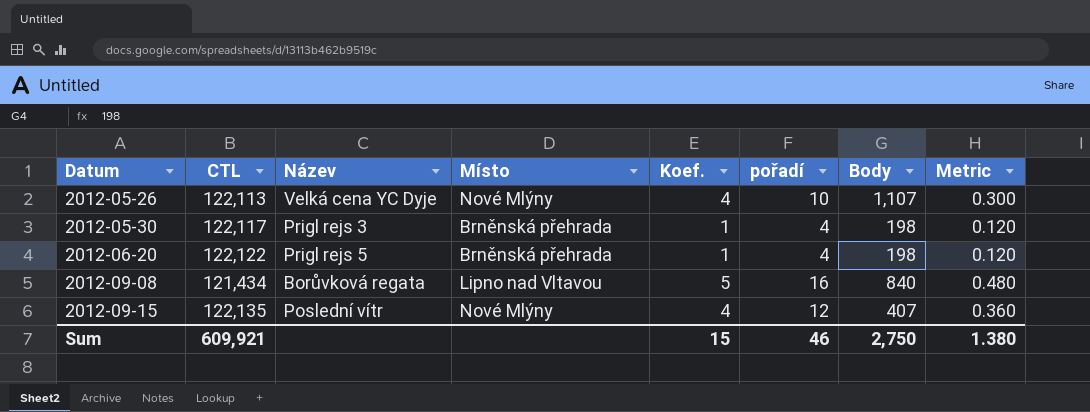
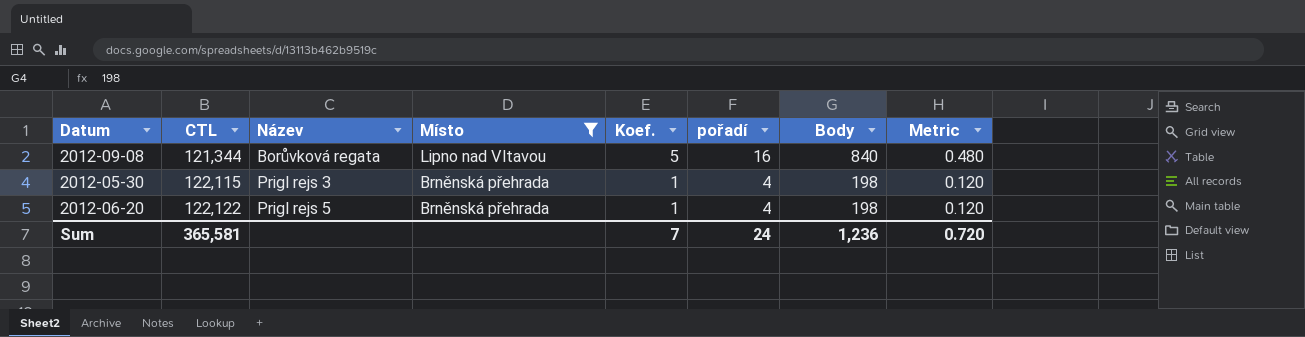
filter: none -> Místo != Nové Mlýny
row order: Datum ascending -> CTL ascending
2012-09-08 | CTL: 121,434 -> 121,344
2012-05-30 | CTL: 122,117 -> 122,115
Sum | CTL: 609,921 -> 365,581
Sum | Koef.: 15 -> 7
Sum | pořadí: 46 -> 24
Sum | Body: 2,750 -> 1,236
Sum | Metric: 1.380 -> 0.720

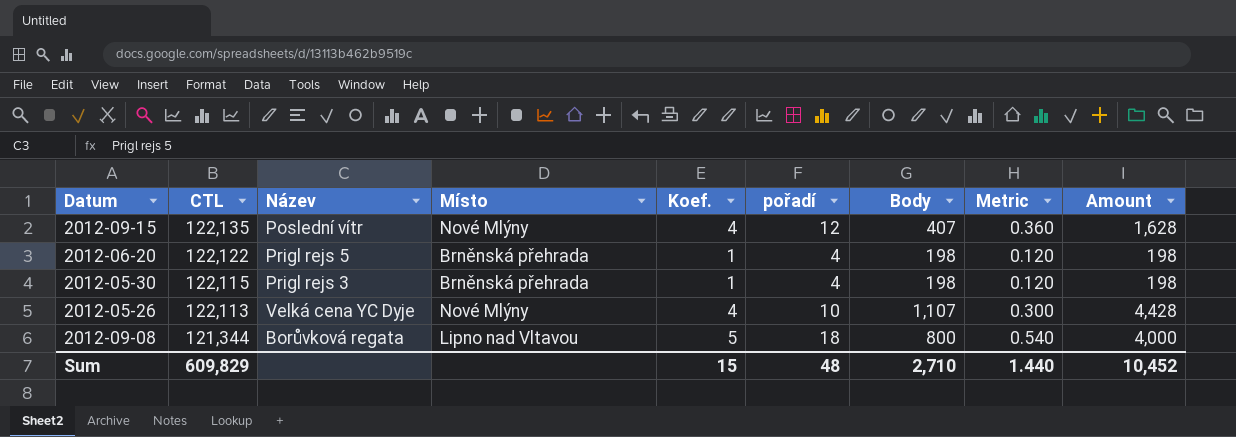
filter: Místo != Nové Mlýny -> none
row order: CTL ascending -> CTL descending
column Amount | formula: none -> [Koef.] * [Body]
2012-09-08 | pořadí: 16 -> 18
2012-09-08 | Body: 840 -> 800
2012-09-08 | Metric: 0.480 -> 0.540
Sum | CTL: 365,581 -> 609,829
Sum | Koef.: 7 -> 15
Sum | pořadí: 24 -> 48
Sum | Body: 1,236 -> 2,710
Sum | Metric: 0.720 -> 1.440

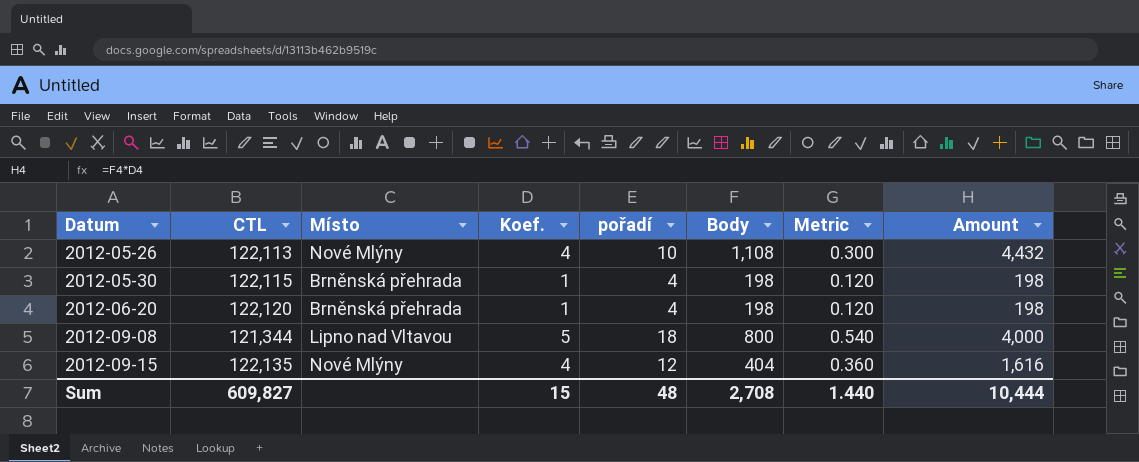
row order: CTL descending -> Datum ascending
column Název | position: 3 -> none
2012-05-26 | Body: 1,107 -> 1,108
2012-05-26 | Amount: 4,428 -> 4,432
2012-06-20 | CTL: 122,122 -> 122,120
2012-09-15 | Body: 407 -> 404
2012-09-15 | Amount: 1,628 -> 1,616
Sum | CTL: 609,829 -> 609,827
Sum | Body: 2,710 -> 2,708
Sum | Amount: 10,452 -> 10,444

